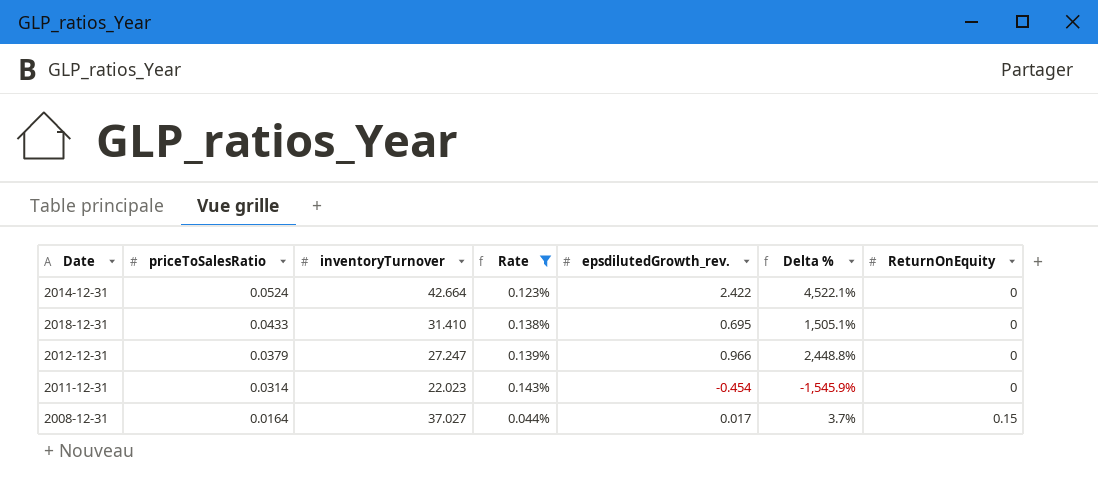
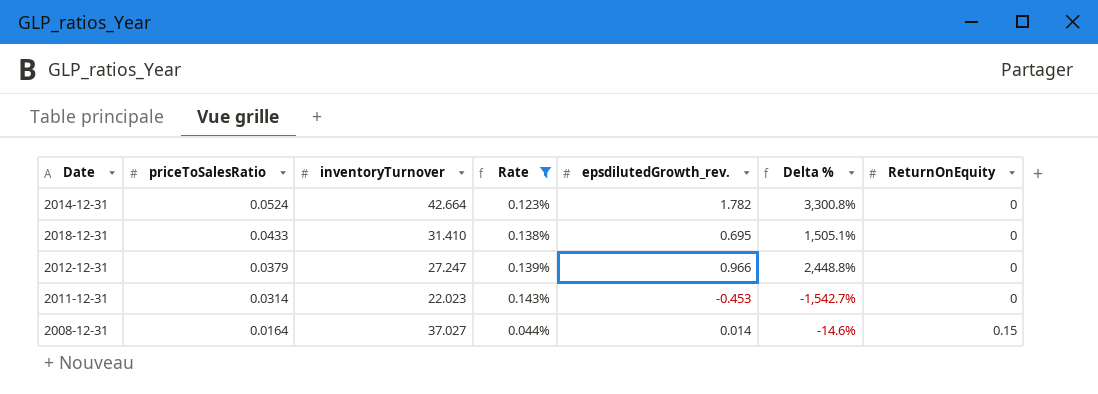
2014-12-31 | epsdilutedGrowth_rev.: 2.422 -> 1.782
2014-12-31 | Delta %: 4,522.1% -> 3,300.8%
2011-12-31 | epsdilutedGrowth_rev.: -0.454 -> -0.453
2011-12-31 | Delta %: -1,545.9% -> -1,542.7%
2008-12-31 | epsdilutedGrowth_rev.: 0.017 -> 0.014
2008-12-31 | Delta %: 3.7% -> -14.6%

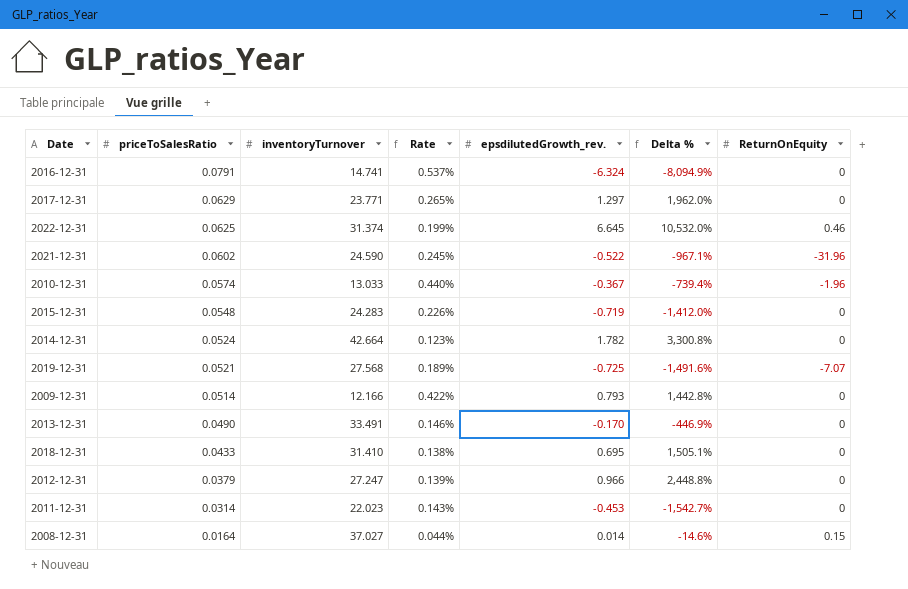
filter: Rate <= 0.143% -> none

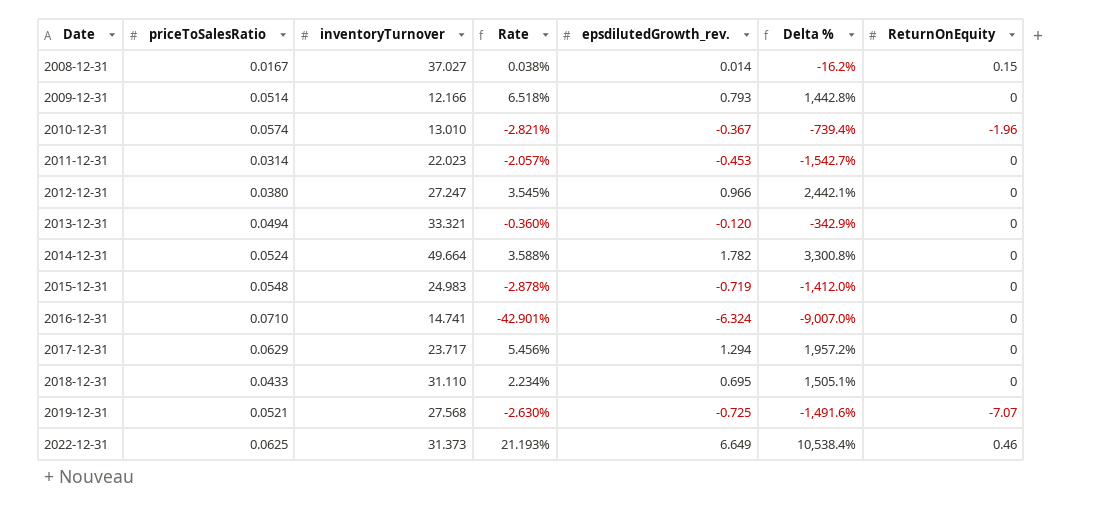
row order: priceToSalesRatio descending -> Date ascending
column Rate | formula: [priceToSalesRatio] / [inventoryTurnover] -> [epsdilutedGrowth_rev.] / [inventoryTurnover]
row 2021-12-31: 0.0602 | 24.590 | 0.245% | -0.522 | -967.1% | -31.96 -> none
2008-12-31 | priceToSalesRatio: 0.0164 -> 0.0167
2008-12-31 | Delta %: -14.6% -> -16.2%
2010-12-31 | inventoryTurnover: 13.033 -> 13.010
2012-12-31 | priceToSalesRatio: 0.0379 -> 0.0380
2012-12-31 | Delta %: 2,448.8% -> 2,442.1%
2013-12-31 | priceToSalesRatio: 0.0490 -> 0.0494
2013-12-31 | inventoryTurnover: 33.491 -> 33.321
2013-12-31 | epsdilutedGrowth_rev.: -0.170 -> -0.120
2013-12-31 | Delta %: -446.9% -> -342.9%
2014-12-31 | inventoryTurnover: 42.664 -> 49.664
2015-12-31 | inventoryTurnover: 24.283 -> 24.983
2016-12-31 | priceToSalesRatio: 0.0791 -> 0.0710
2016-12-31 | Delta %: -8,094.9% -> -9,007.0%
2017-12-31 | inventoryTurnover: 23.771 -> 23.717
2017-12-31 | epsdilutedGrowth_rev.: 1.297 -> 1.294
2017-12-31 | Delta %: 1,962.0% -> 1,957.2%
2018-12-31 | inventoryTurnover: 31.410 -> 31.110
2022-12-31 | inventoryTurnover: 31.374 -> 31.373
2022-12-31 | epsdilutedGrowth_rev.: 6.645 -> 6.649
2022-12-31 | Delta %: 10,532.0% -> 10,538.4%

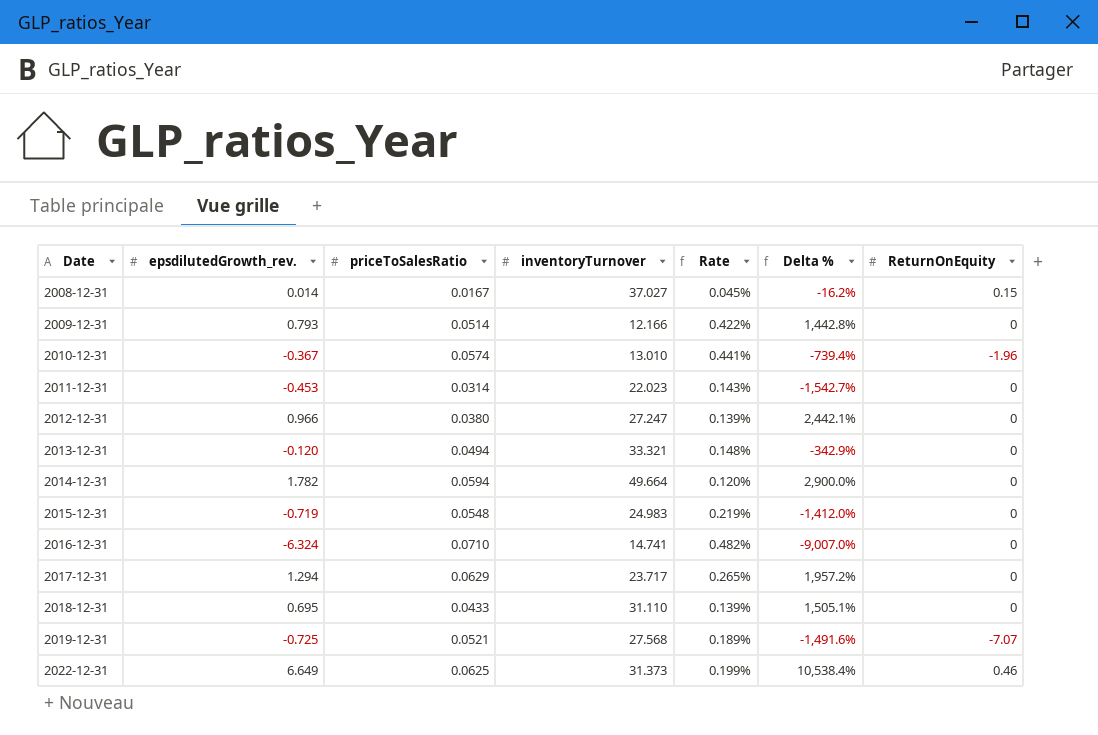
column epsdilutedGrowth_rev. | position: 5 -> 2
column Rate | formula: [epsdilutedGrowth_rev.] / [inventoryTurnover] -> [priceToSalesRatio] / [inventoryTurnover]
2014-12-31 | priceToSalesRatio: 0.0524 -> 0.0594
2014-12-31 | Delta %: 3,300.8% -> 2,900.0%

